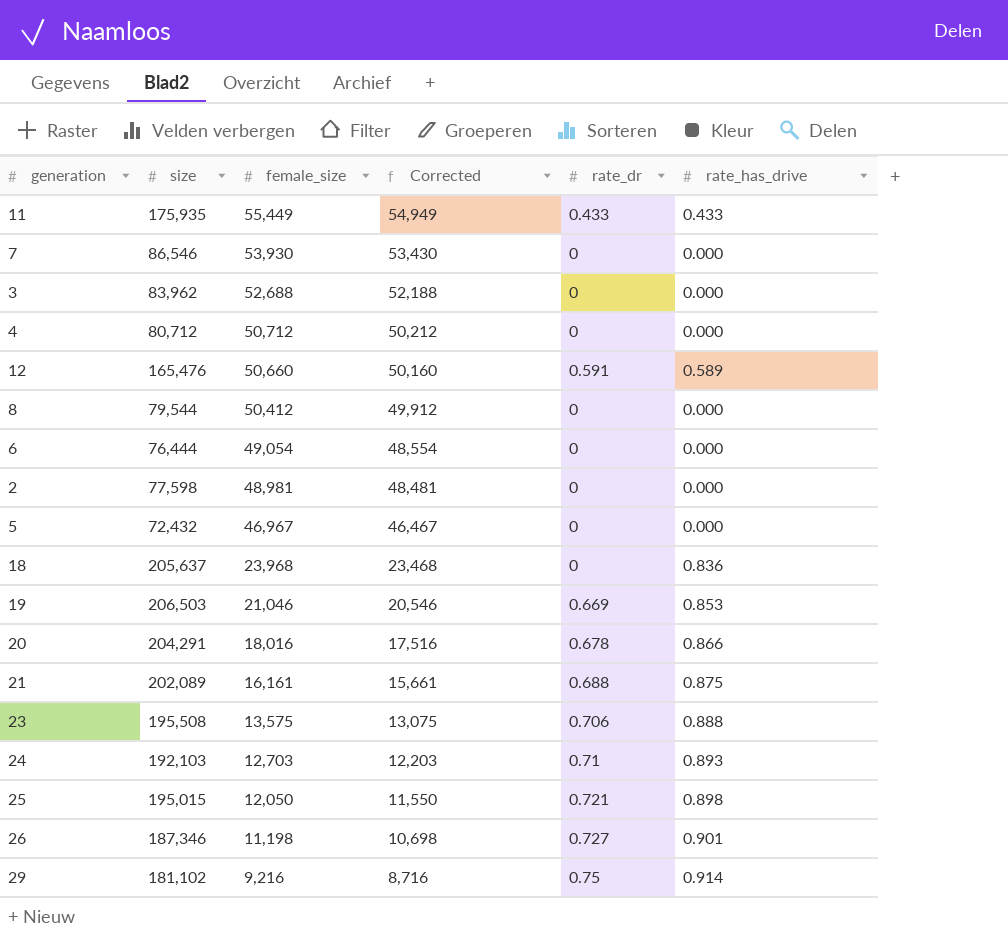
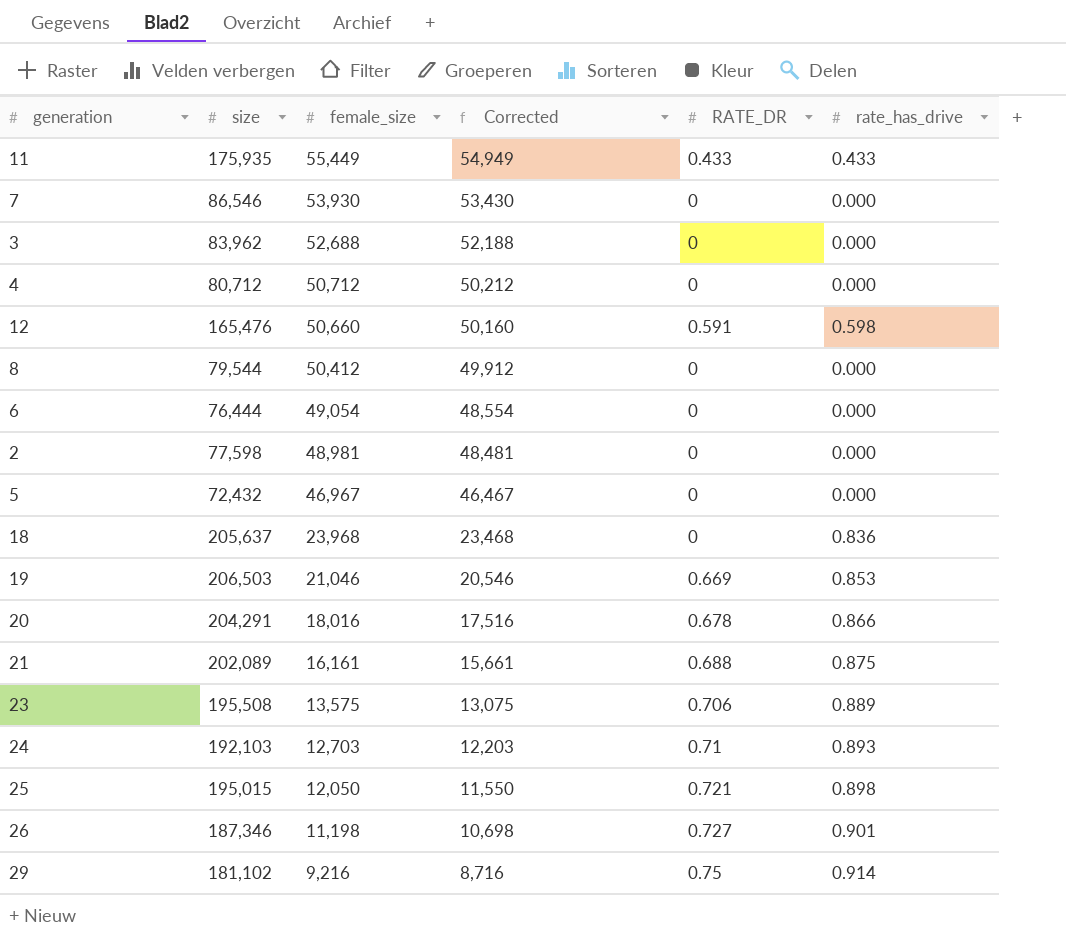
column name: rate_dr -> RATE_DR
12 | rate_has_drive: 0.589 -> 0.598
23 | rate_has_drive: 0.888 -> 0.889

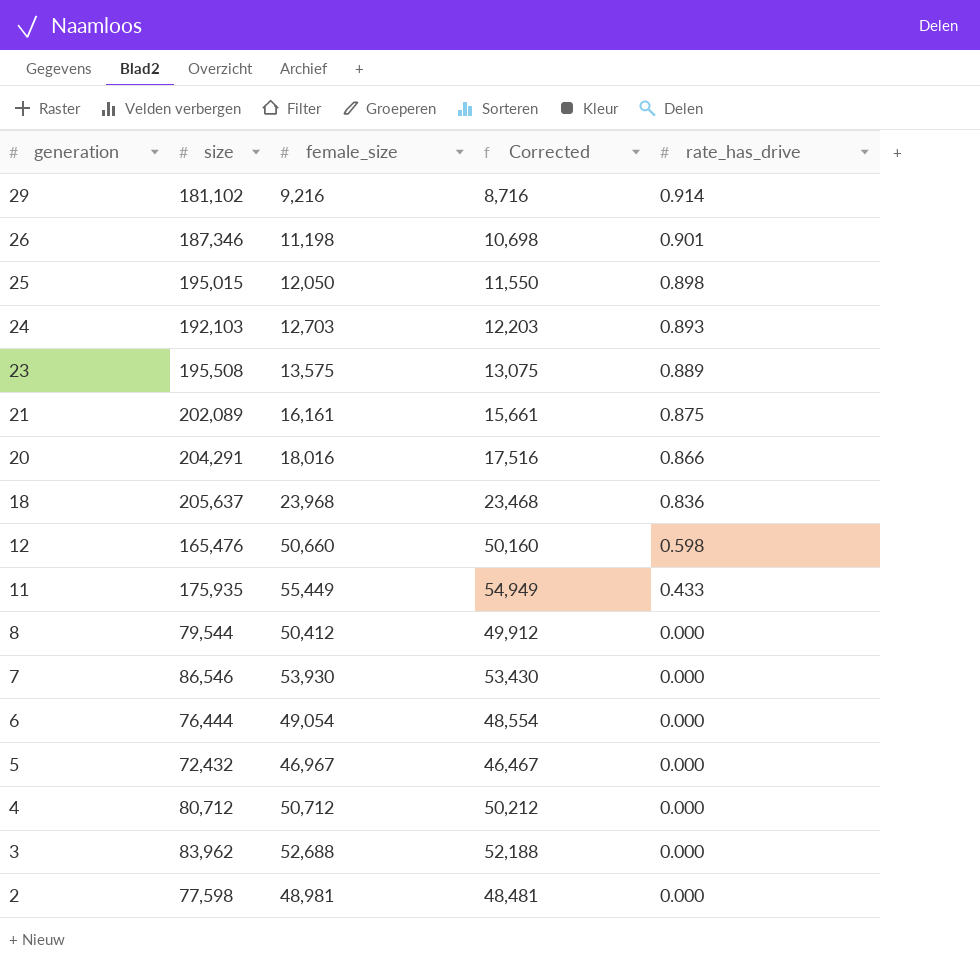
row order: female_size descending -> generation descending
column RATE_DR | position: 5 -> none
row 19: 206,503 | 21,046 | 20,546 | 0.669 | 0.853 -> none

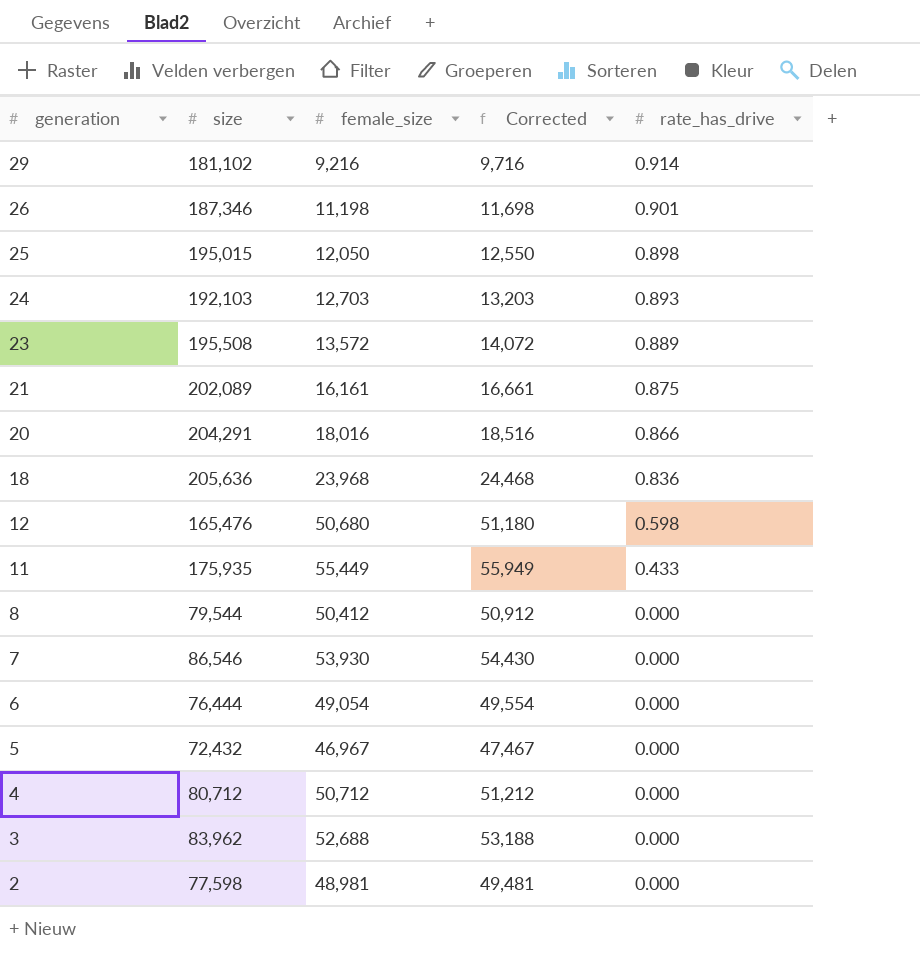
column Corrected | formula: [female_size] - 500 -> [female_size] + 500
23 | female_size: 13,575 -> 13,572
18 | size: 205,637 -> 205,636
12 | female_size: 50,660 -> 50,680

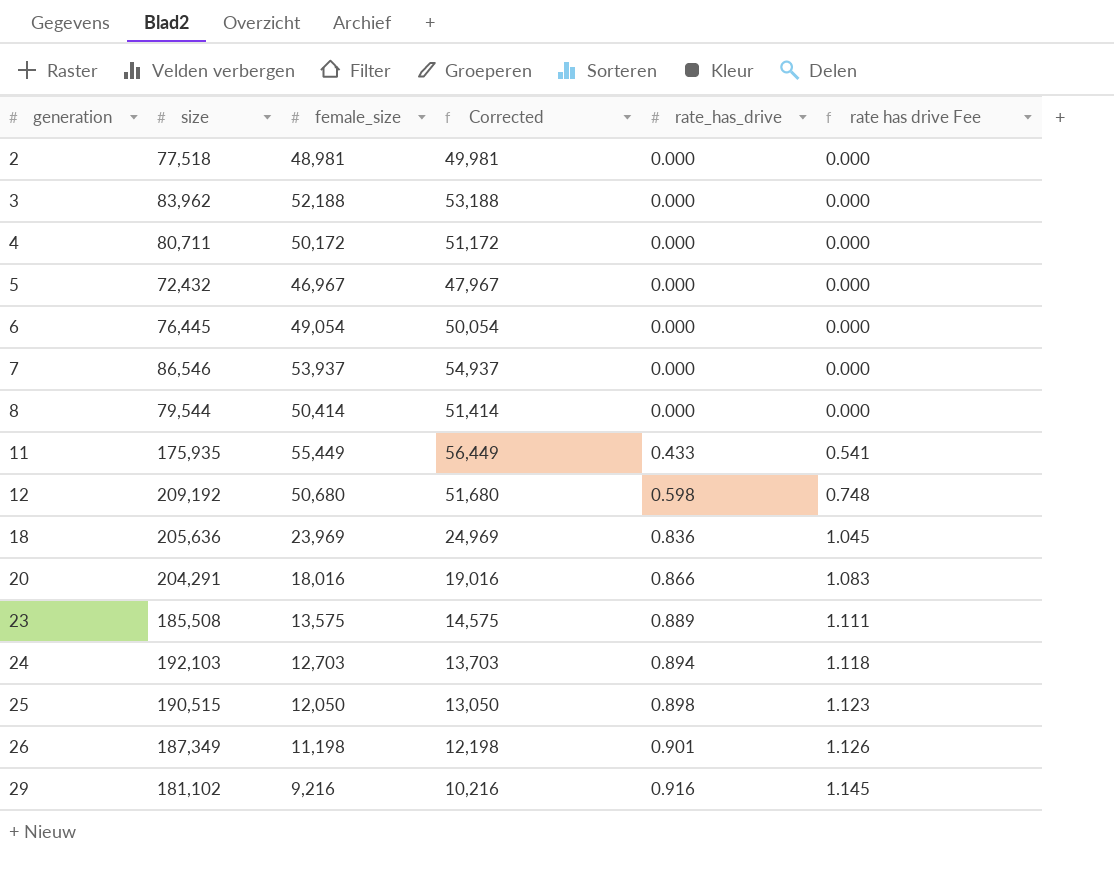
row order: generation descending -> generation ascending
column Corrected | formula: [female_size] + 500 -> [female_size] + 1000
column rate has drive Fee | formula: none -> [rate_has_drive] * 1.25
row 21: 202,089 | 16,161 | 16,661 | 0.875 -> none
2 | size: 77,598 -> 77,518
3 | female_size: 52,688 -> 52,188
4 | size: 80,712 -> 80,711
4 | female_size: 50,712 -> 50,172
6 | size: 76,444 -> 76,445
7 | female_size: 53,930 -> 53,937
8 | female_size: 50,412 -> 50,414
12 | size: 165,476 -> 209,192
18 | female_size: 23,968 -> 23,969
23 | size: 195,508 -> 185,508
23 | female_size: 13,572 -> 13,575
24 | rate_has_drive: 0.893 -> 0.894
25 | size: 195,015 -> 190,515
26 | size: 187,346 -> 187,349
29 | rate_has_drive: 0.914 -> 0.916

